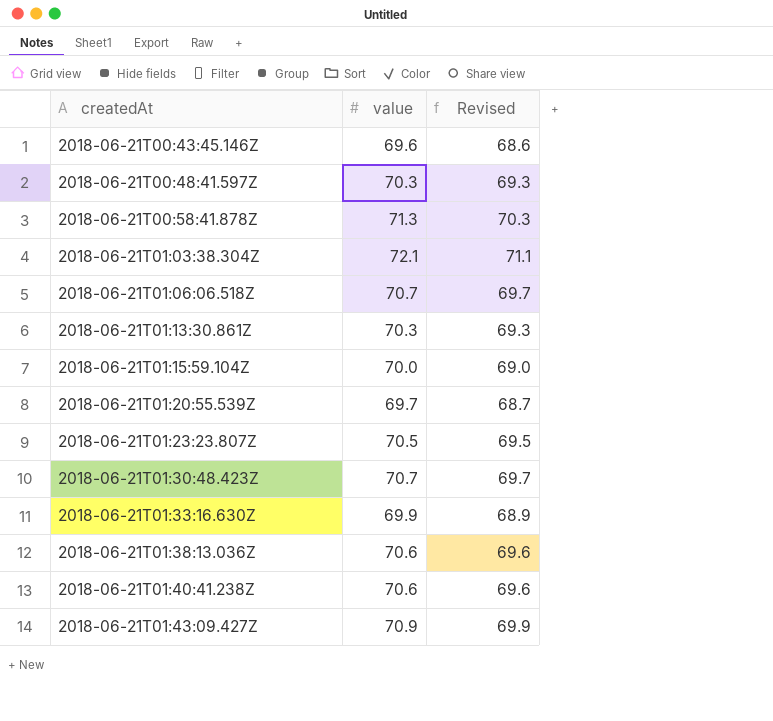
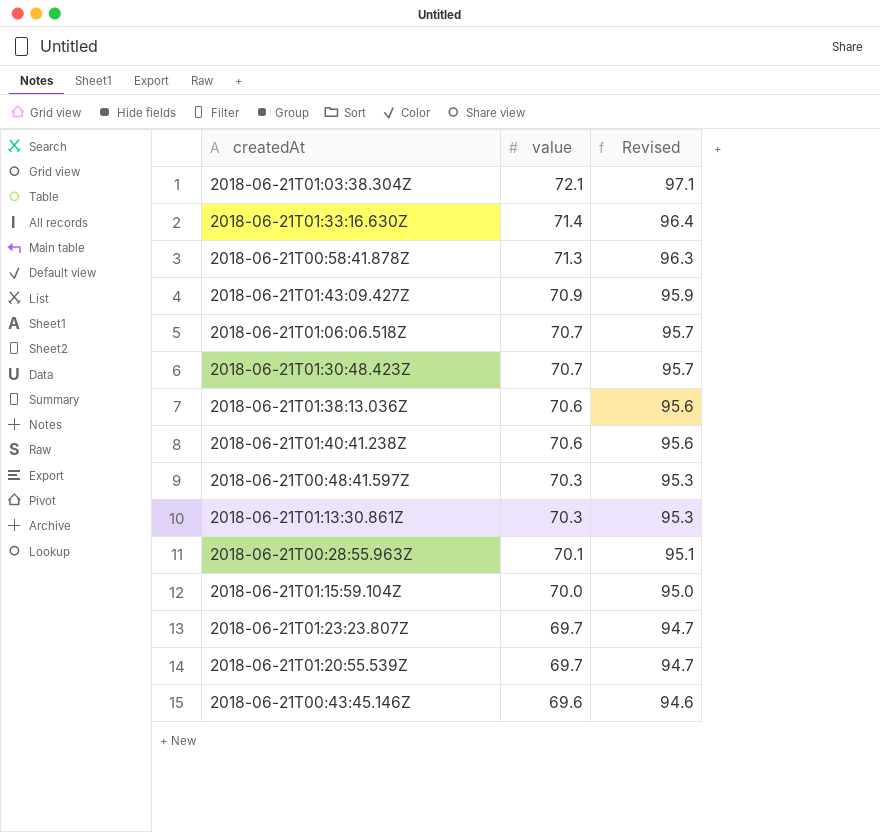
row order: createdAt ascending -> value descending
column Revised | formula: [value] - 1 -> [value] + 25
2018-06-21T01:33:16.630Z | value: 69.9 -> 71.4
row 2018-06-21T00:28:55.963Z: none -> 70.1 | 95.1
2018-06-21T01:23:23.807Z | value: 70.5 -> 69.7

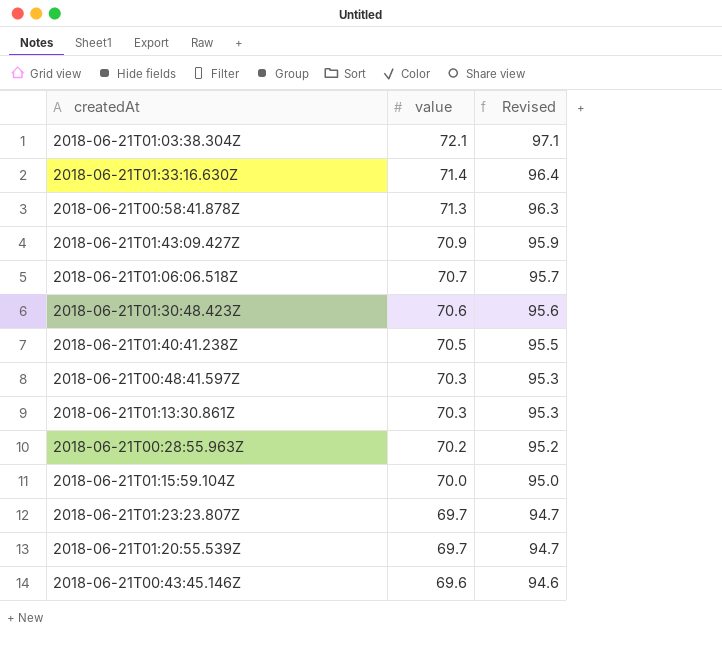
row 2018-06-21T01:38:13.036Z: 70.6 | 95.6 -> none
2018-06-21T01:30:48.423Z | value: 70.7 -> 70.6
2018-06-21T01:30:48.423Z | Revised: 95.7 -> 95.6
2018-06-21T01:40:41.238Z | value: 70.6 -> 70.5
2018-06-21T01:40:41.238Z | Revised: 95.6 -> 95.5
2018-06-21T00:28:55.963Z | value: 70.1 -> 70.2
2018-06-21T00:28:55.963Z | Revised: 95.1 -> 95.2

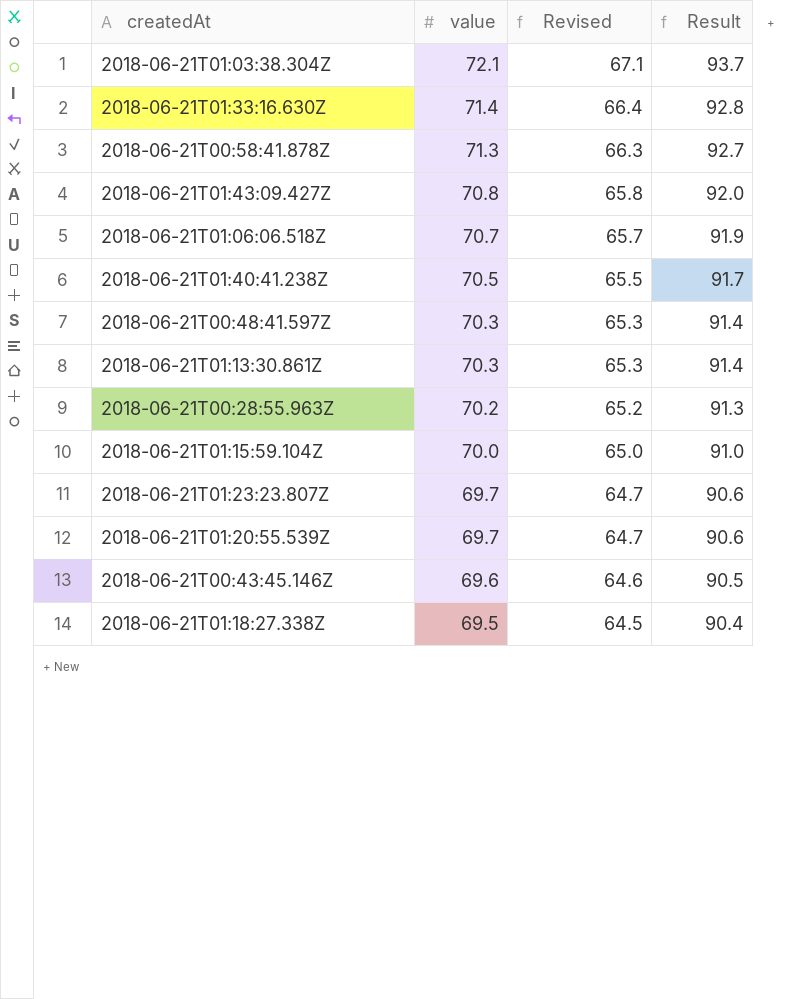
column Revised | formula: [value] + 25 -> [value] - 5
column Result | formula: none -> [value] * 1.3
row 2018-06-21T01:30:48.423Z: 70.6 | 95.6 -> none
2018-06-21T01:43:09.427Z | value: 70.9 -> 70.8
row 2018-06-21T01:18:27.338Z: none -> 69.5 | 64.5 | 90.4

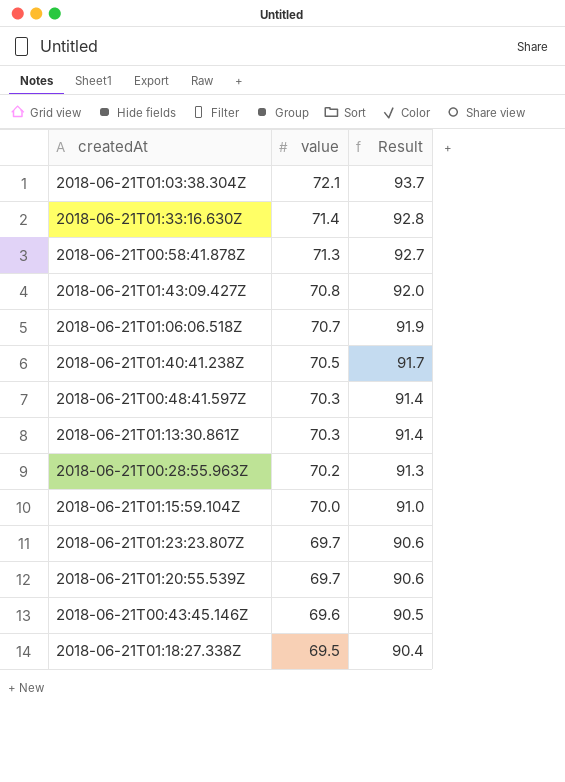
column Revised | formula: [value] - 5 -> none

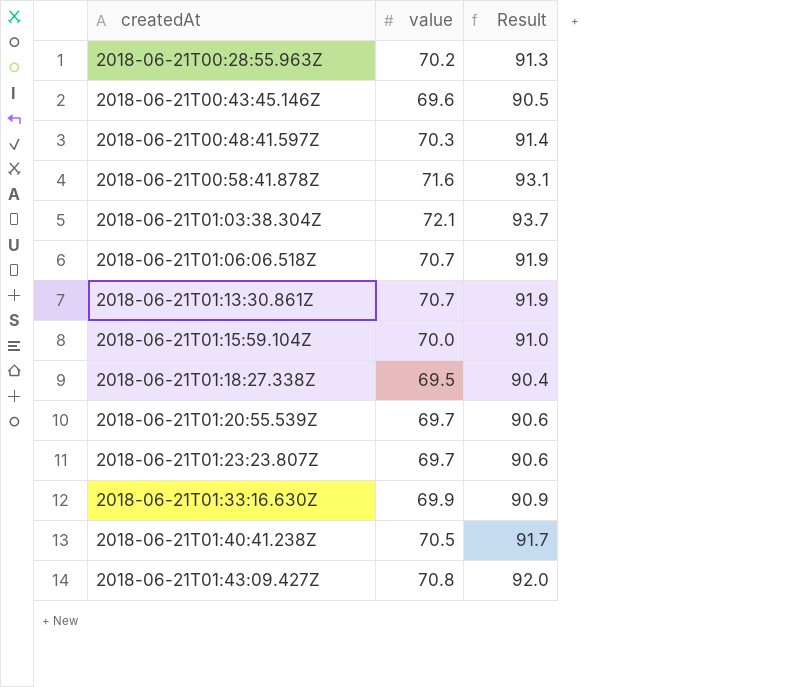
row order: value descending -> createdAt ascending
2018-06-21T00:58:41.878Z | value: 71.3 -> 71.6
2018-06-21T00:58:41.878Z | Result: 92.7 -> 93.1
2018-06-21T01:13:30.861Z | value: 70.3 -> 70.7
2018-06-21T01:13:30.861Z | Result: 91.4 -> 91.9
2018-06-21T01:33:16.630Z | value: 71.4 -> 69.9
2018-06-21T01:33:16.630Z | Result: 92.8 -> 90.9

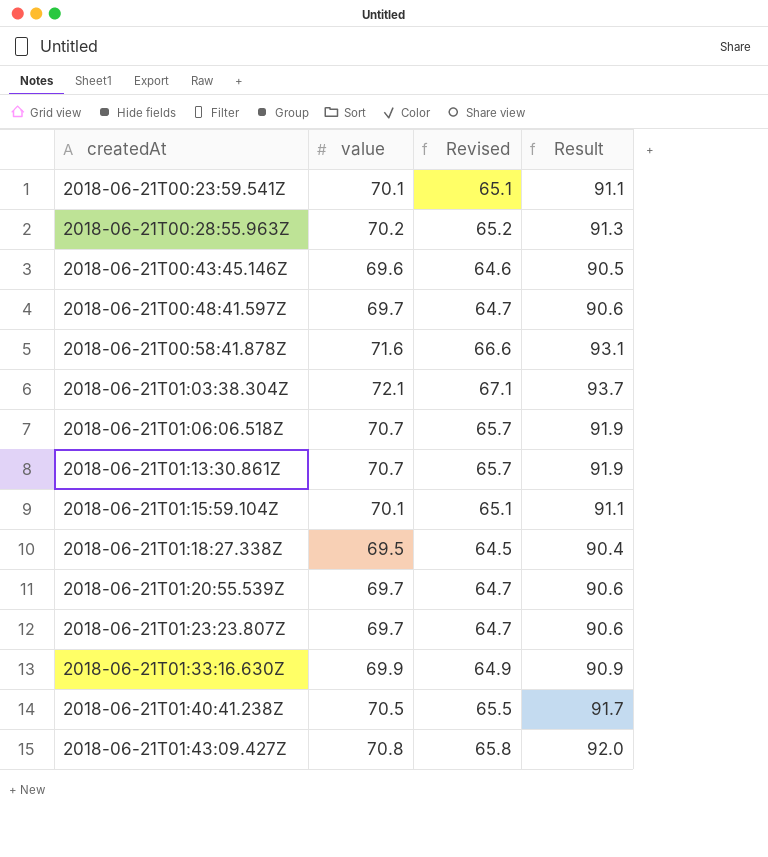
column Revised | formula: none -> [value] - 5
row 2018-06-21T00:23:59.541Z: none -> 70.1 | 65.1 | 91.1
2018-06-21T00:48:41.597Z | value: 70.3 -> 69.7
2018-06-21T00:48:41.597Z | Result: 91.4 -> 90.6
2018-06-21T01:15:59.104Z | value: 70.0 -> 70.1
2018-06-21T01:15:59.104Z | Result: 91.0 -> 91.1

